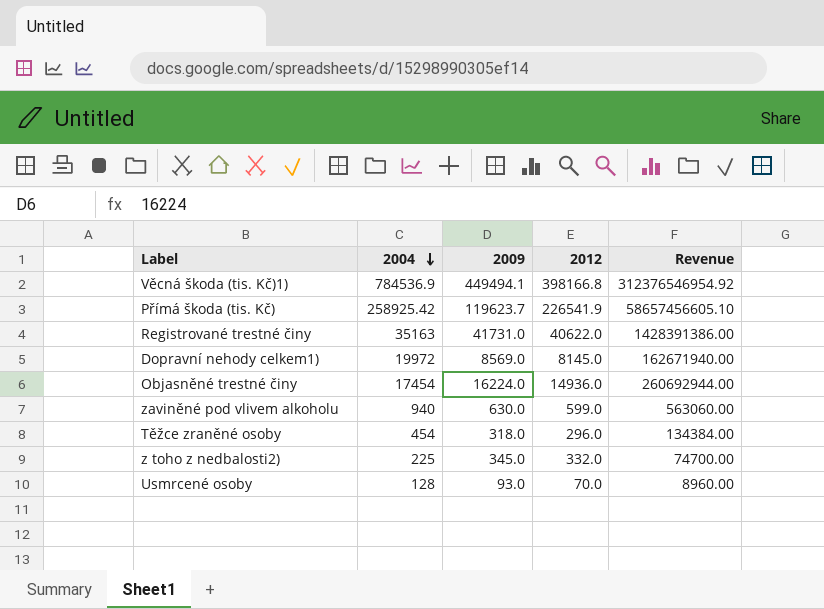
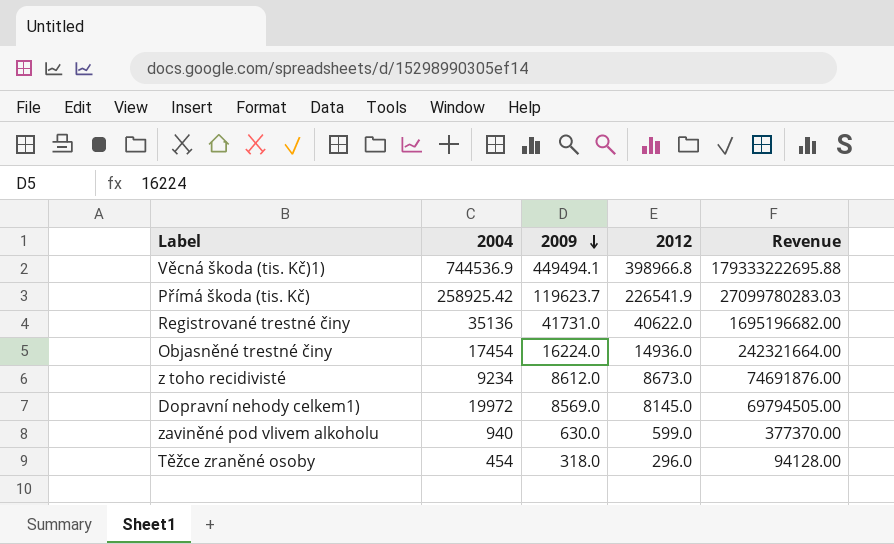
row order: 2004 descending -> 2009 descending
column Revenue | formula: [2004] * [2012] -> [2009] * [2012]
row z toho z nedbalosti2): 225 | 345.0 | 332.0 | 74700.00 -> none
row Usmrcené osoby: 128 | 93.0 | 70.0 | 8960.00 -> none
Věcná škoda (tis. Kč)1) | 2004: 784536.9 -> 744536.9
Věcná škoda (tis. Kč)1) | 2012: 398166.8 -> 398966.8
Registrované trestné činy | 2004: 35163 -> 35136
row z toho recidivisté: none -> 9234 | 8612.0 | 8673.0 | 74691876.00

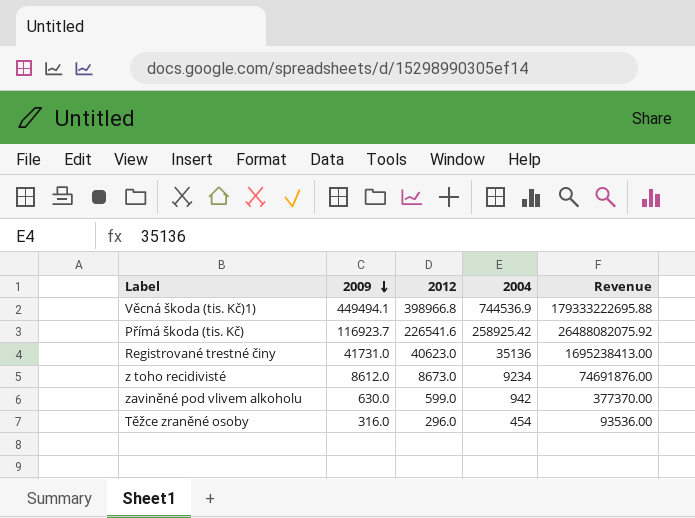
column 2004 | position: 2 -> 4
row Objasněné trestné činy: 17454 | 16224.0 | 14936.0 | 242321664.00 -> none
row Dopravní nehody celkem1): 19972 | 8569.0 | 8145.0 | 69794505.00 -> none
Přímá škoda (tis. Kč) | 2009: 119623.7 -> 116923.7
Přímá škoda (tis. Kč) | 2012: 226541.9 -> 226541.6
Přímá škoda (tis. Kč) | Revenue: 27099780283.03 -> 26488082075.92
Registrované trestné činy | 2012: 40622.0 -> 40623.0
Registrované trestné činy | Revenue: 1695196682.00 -> 1695238413.00
zaviněné pod vlivem alkoholu | 2004: 940 -> 942
Těžce zraněné osoby | 2009: 318.0 -> 316.0
Těžce zraněné osoby | Revenue: 94128.00 -> 93536.00

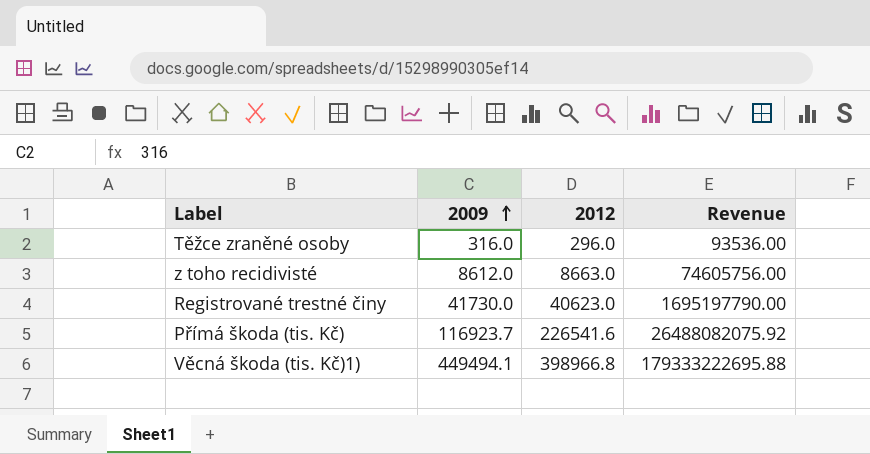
row order: 2009 descending -> 2009 ascending
column 2004 | position: 4 -> none
row zaviněné pod vlivem alkoholu: 630.0 | 599.0 | 942 | 377370.00 -> none
z toho recidivisté | 2012: 8673.0 -> 8663.0
z toho recidivisté | Revenue: 74691876.00 -> 74605756.00
Registrované trestné činy | 2009: 41731.0 -> 41730.0
Registrované trestné činy | Revenue: 1695238413.00 -> 1695197790.00

